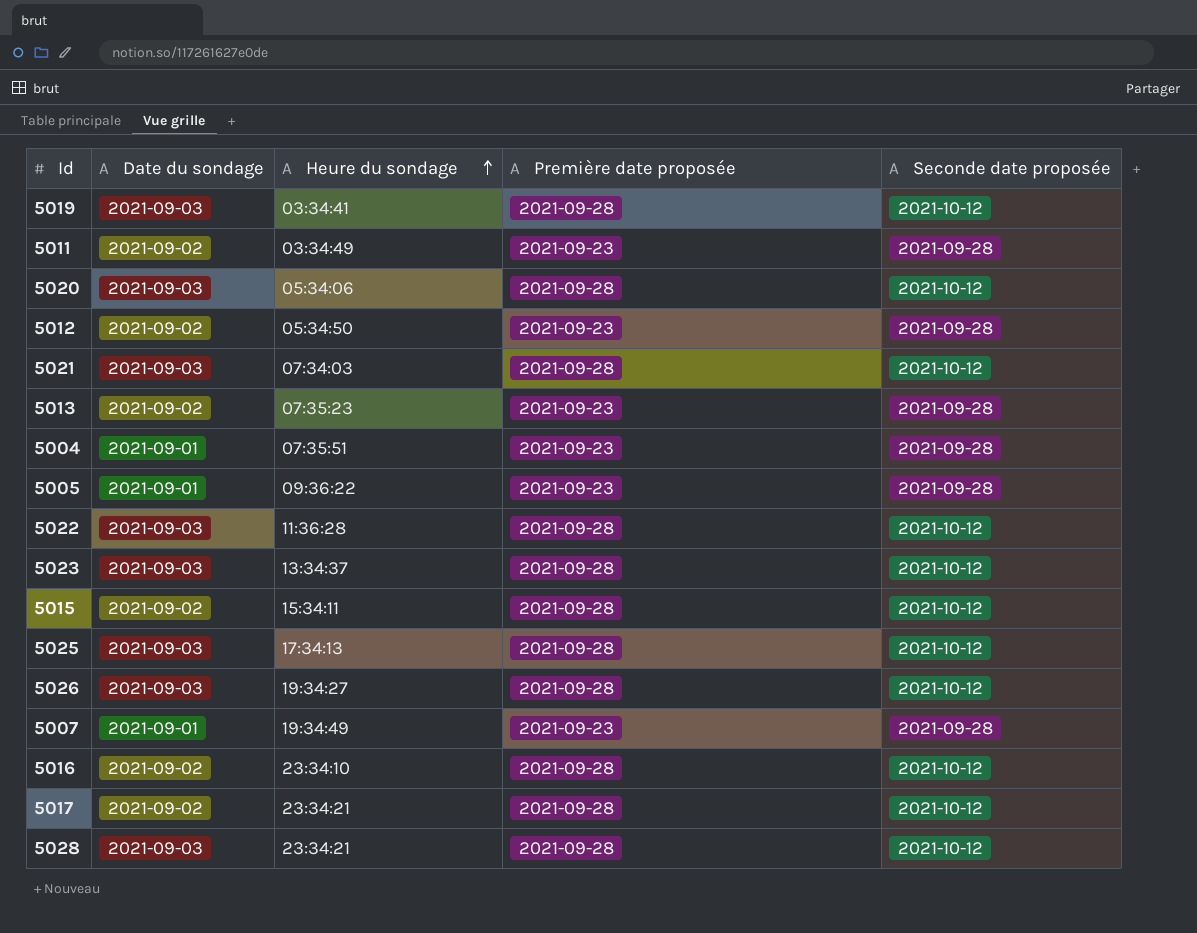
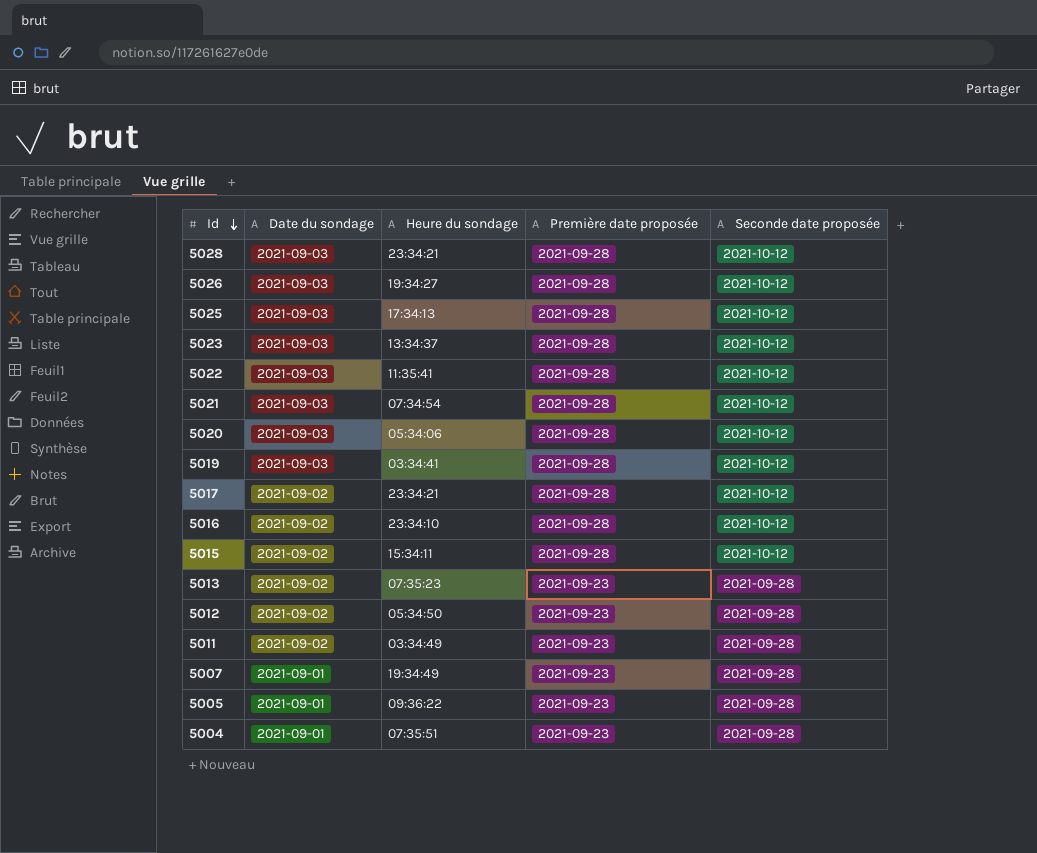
row order: Heure du sondage ascending -> Id descending
5022 | Heure du sondage: 11:36:28 -> 11:35:41
5021 | Heure du sondage: 07:34:03 -> 07:34:54

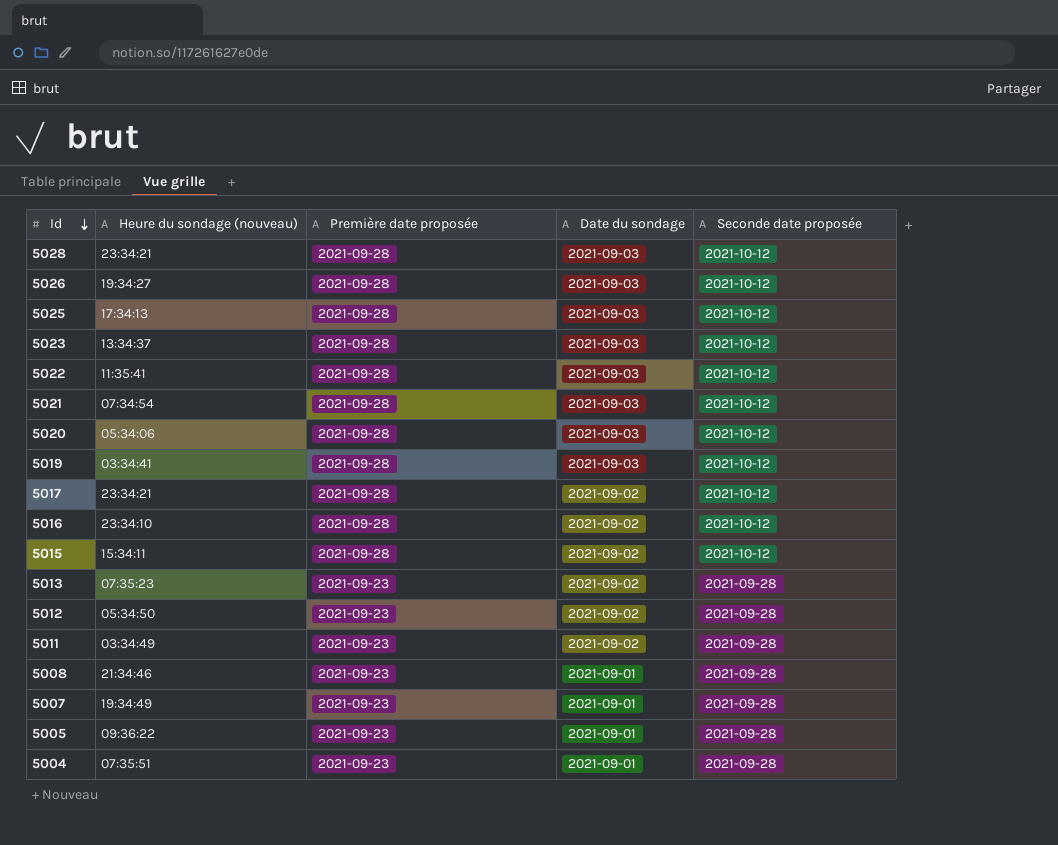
column name: Heure du sondage -> Heure du sondage (nouveau)
column Date du sondage | position: 2 -> 4
row 5008: none -> 21:34:46 | 2021-09-23 | 2021-09-01 | 2021-09-28

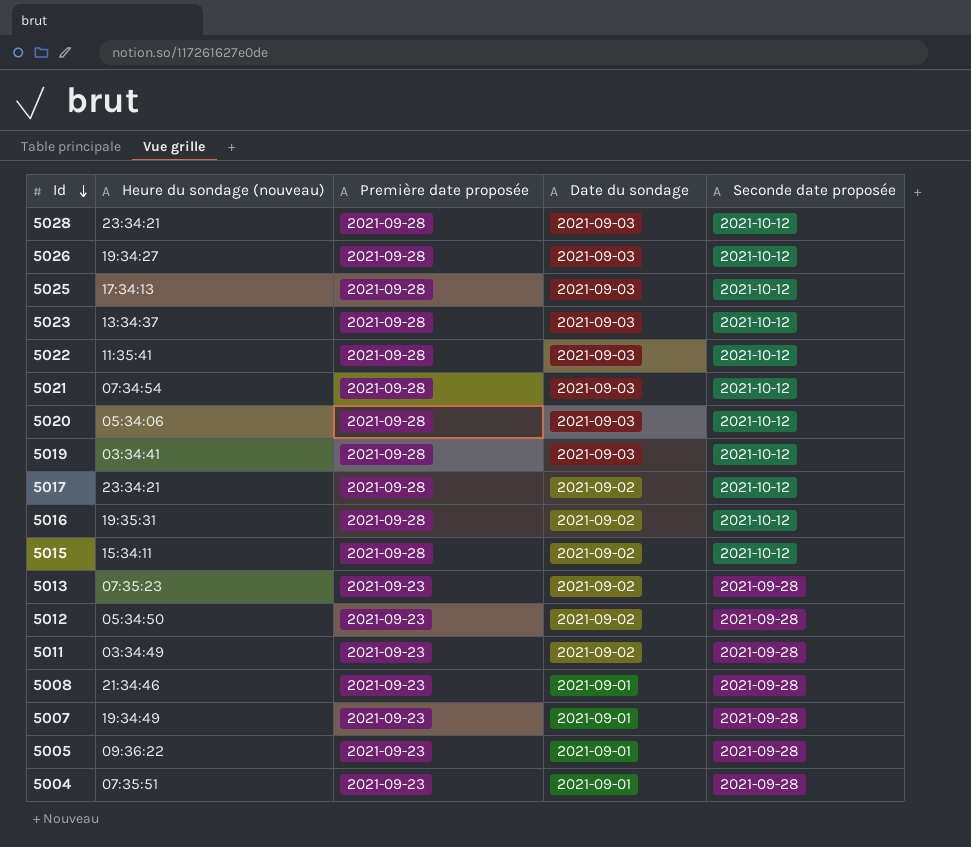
5016 | Heure du sondage (nouveau): 23:34:10 -> 19:35:31

